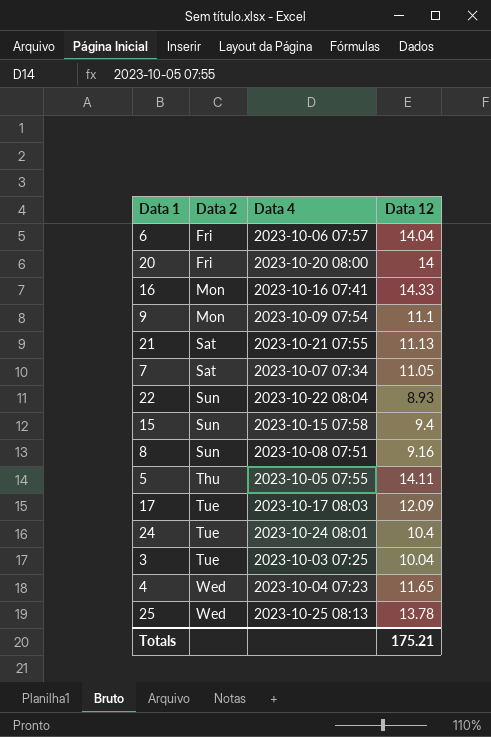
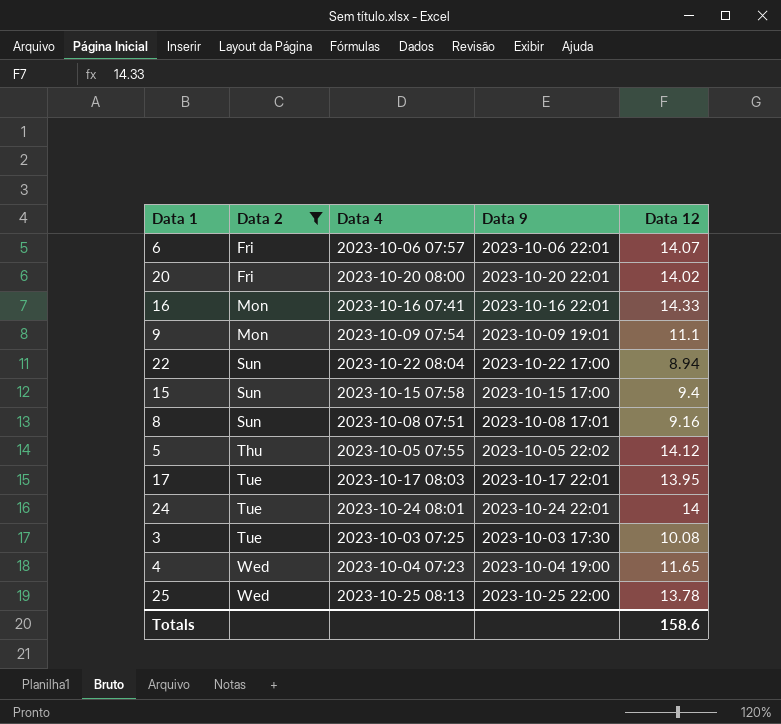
filter: none -> Data 2 != Sat
column Data 9 | position: none -> 4
6 | Data 12: 14.04 -> 14.07
20 | Data 12: 14 -> 14.02
22 | Data 12: 8.93 -> 8.94
5 | Data 12: 14.11 -> 14.12
17 | Data 12: 12.09 -> 13.95
24 | Data 12: 10.4 -> 14
3 | Data 12: 10.04 -> 10.08
Totals | Data 12: 175.21 -> 158.6

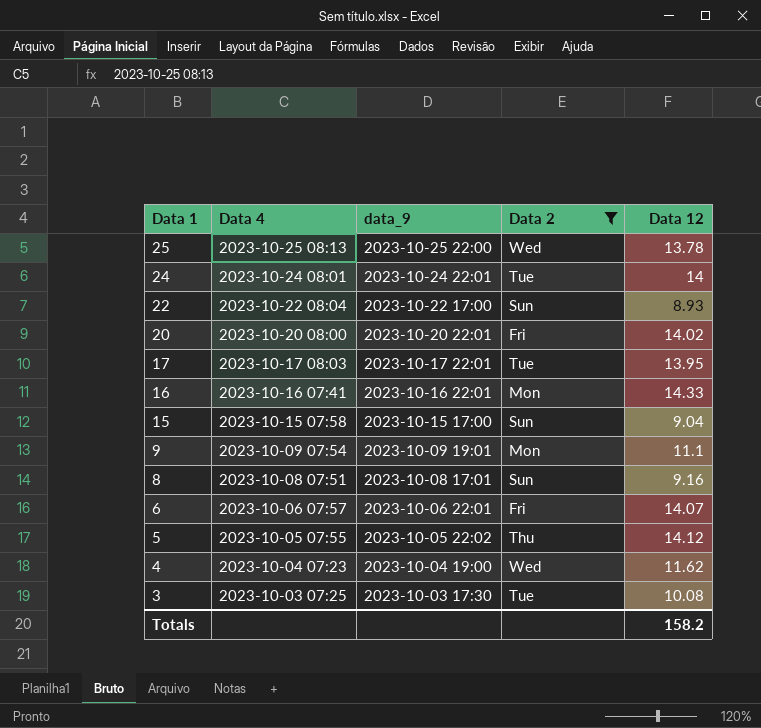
row order: Data 2 ascending -> Data 1 descending
column name: Data 9 -> data_9
column Data 2 | position: 2 -> 4
22 | Data 12: 8.94 -> 8.93
15 | Data 12: 9.4 -> 9.04
4 | Data 12: 11.65 -> 11.62
Totals | Data 12: 158.6 -> 158.2

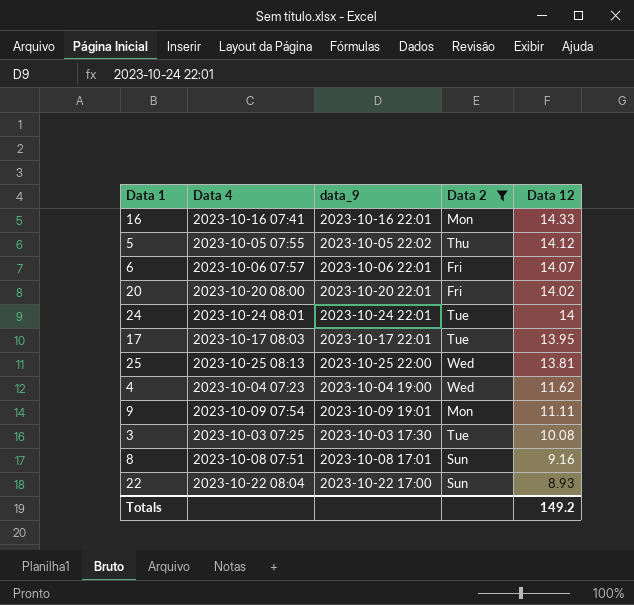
row order: Data 1 descending -> Data 12 descending
row 15: 2023-10-15 07:58 | 2023-10-15 17:00 | Sun | 9.04 -> none
25 | Data 12: 13.78 -> 13.81
9 | Data 12: 11.1 -> 11.11
Totals | Data 12: 158.2 -> 149.2

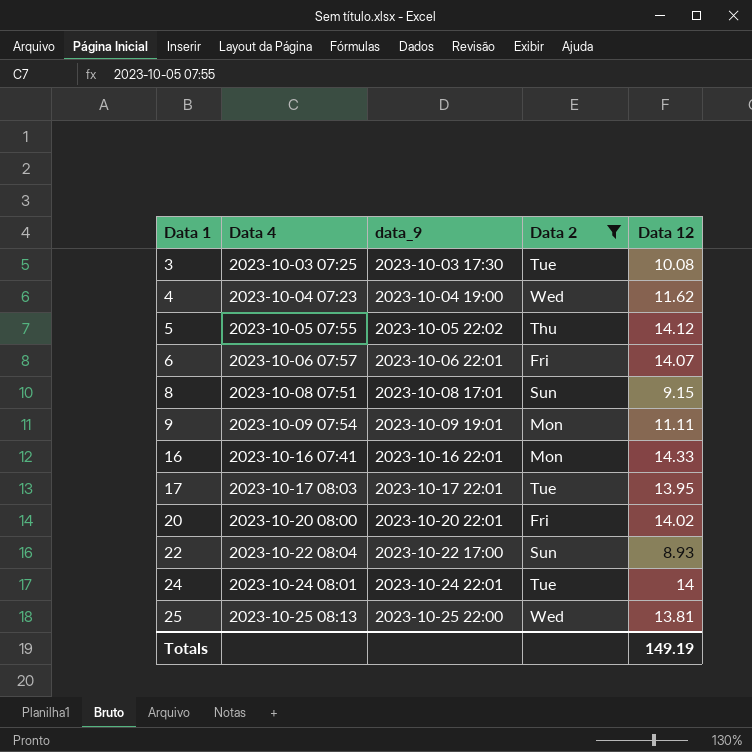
row order: Data 12 descending -> Data 1 ascending
8 | Data 12: 9.16 -> 9.15
Totals | Data 12: 149.2 -> 149.19

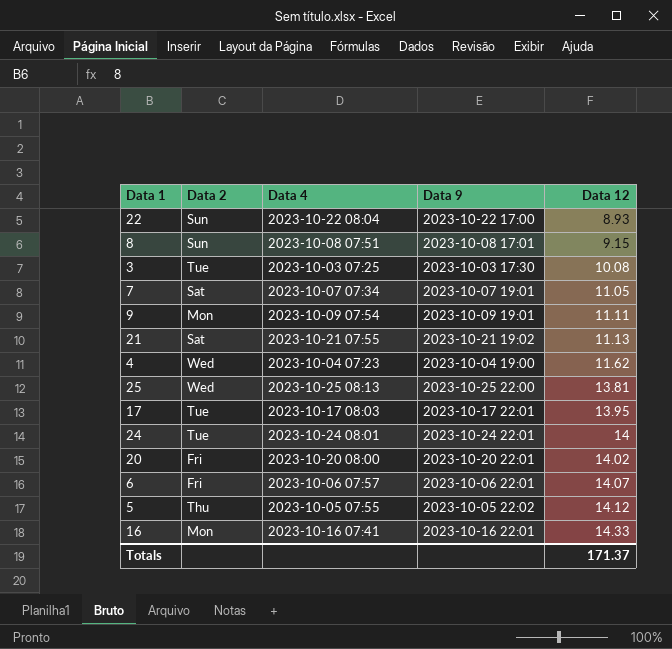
filter: Data 2 != Sat -> none
row order: Data 1 ascending -> Data 12 ascending
column Data 2 | position: 4 -> 2
column name: data_9 -> Data 9
Totals | Data 12: 149.19 -> 171.37

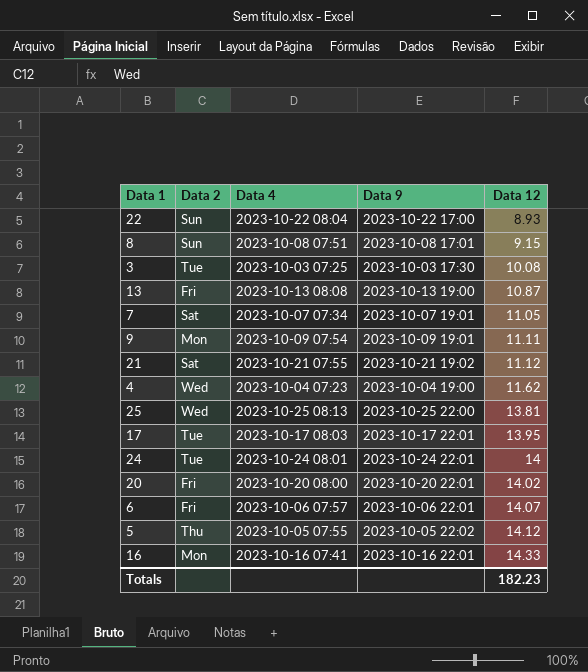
row 13: none -> Fri | 2023-10-13 08:08 | 2023-10-13 19:00 | 10.87
21 | Data 12: 11.13 -> 11.12
Totals | Data 12: 171.37 -> 182.23

